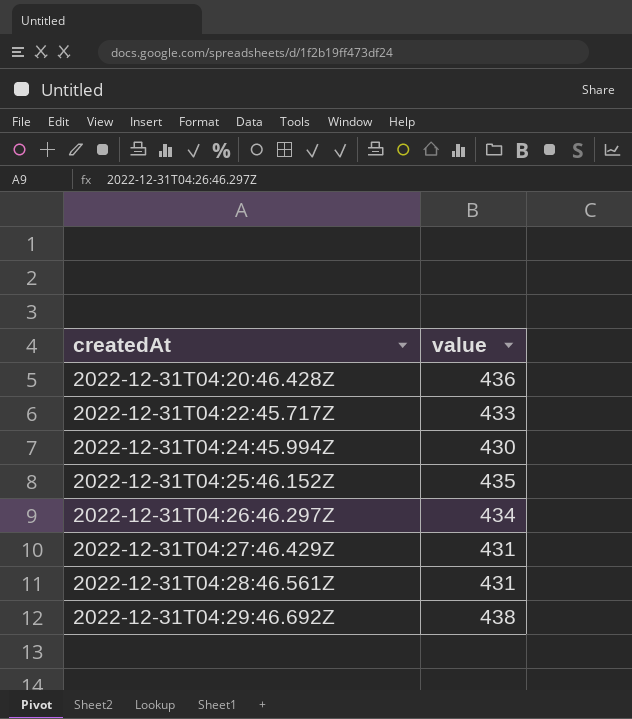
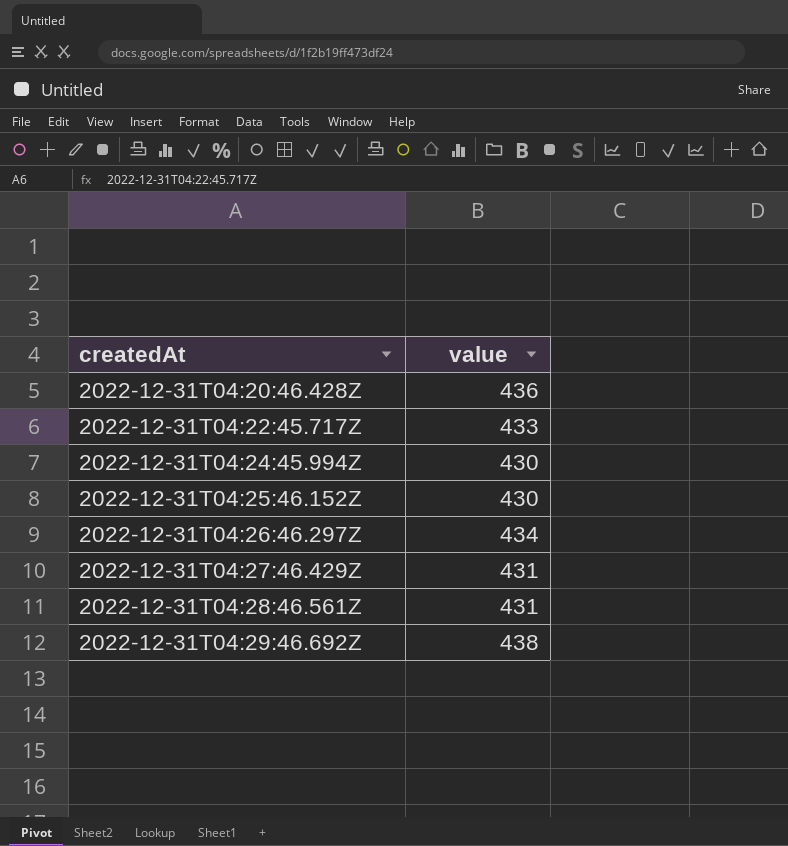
2022-12-31T04:25:46.152Z | value: 435 -> 430

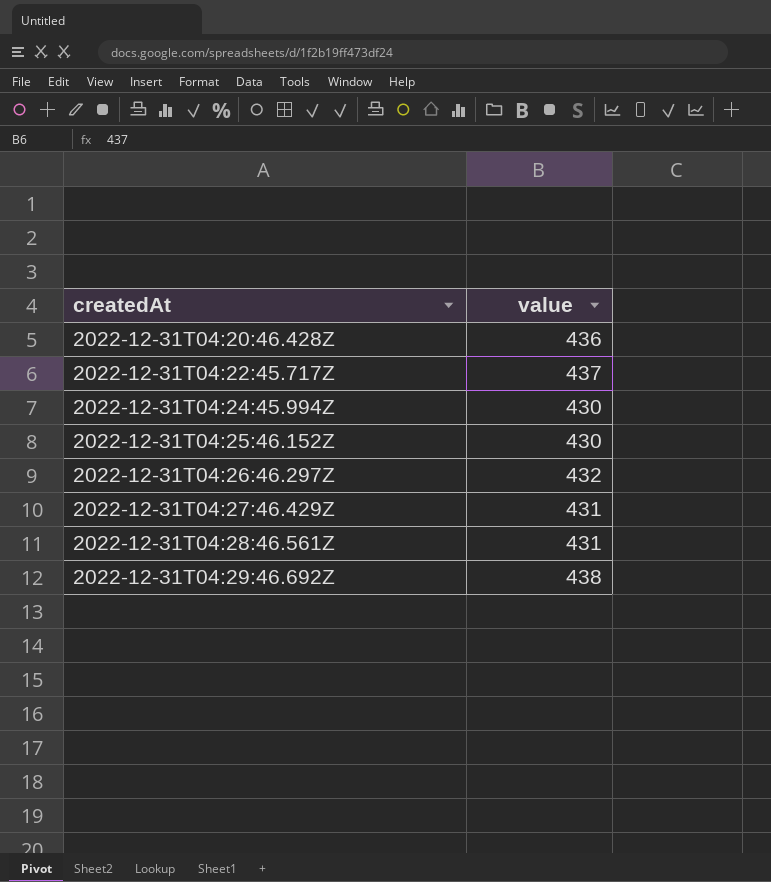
2022-12-31T04:22:45.717Z | value: 433 -> 437
2022-12-31T04:26:46.297Z | value: 434 -> 432

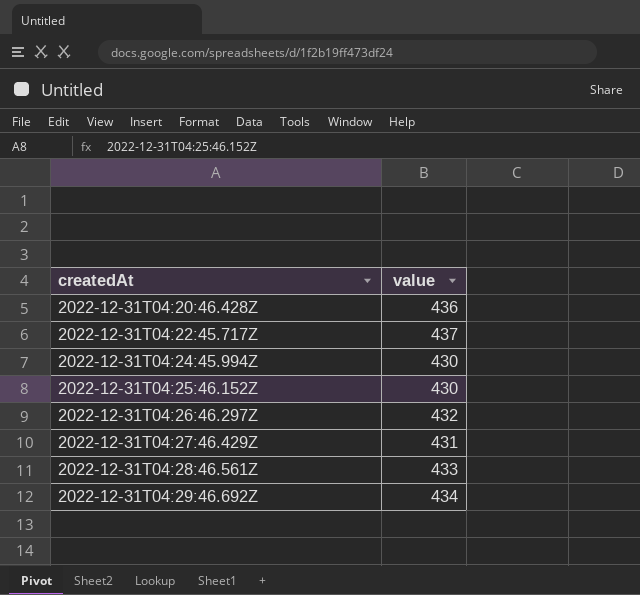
2022-12-31T04:28:46.561Z | value: 431 -> 433
2022-12-31T04:29:46.692Z | value: 438 -> 434

